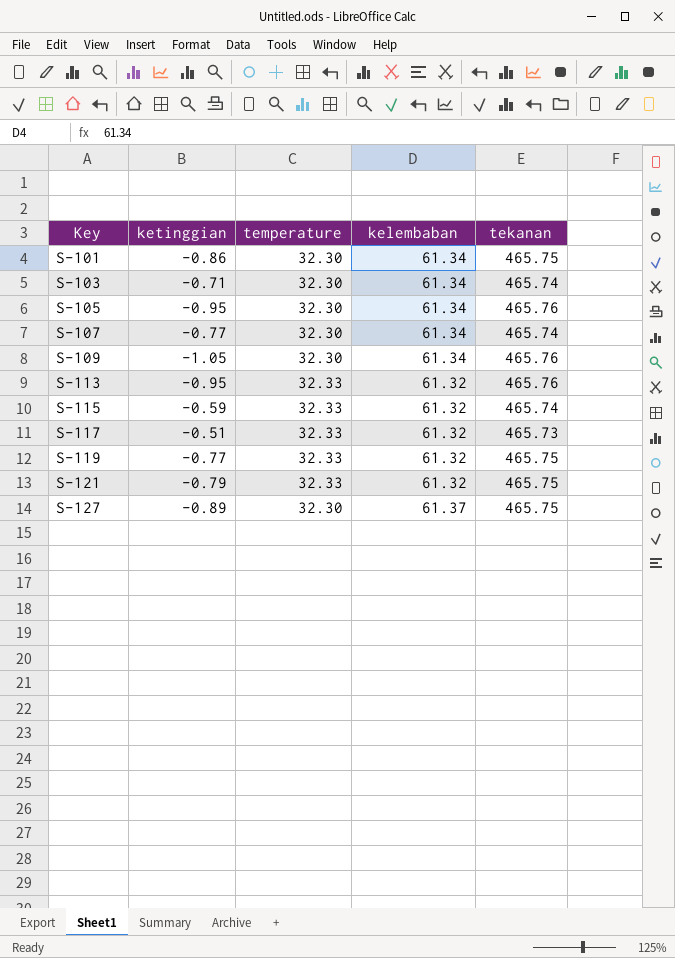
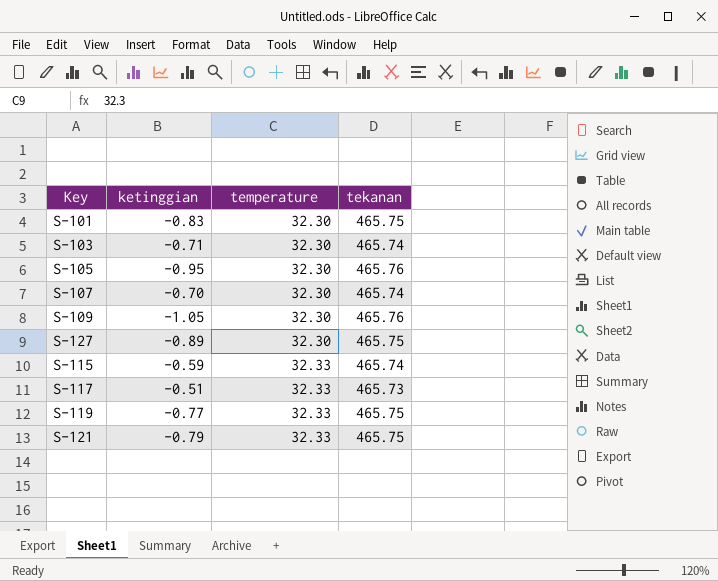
row order: Key ascending -> temperature ascending
column kelembaban | position: 4 -> none
row S-113: -0.95 | 32.33 | 61.32 | 465.76 -> none
S-101 | ketinggian: -0.86 -> -0.83
S-107 | ketinggian: -0.77 -> -0.70

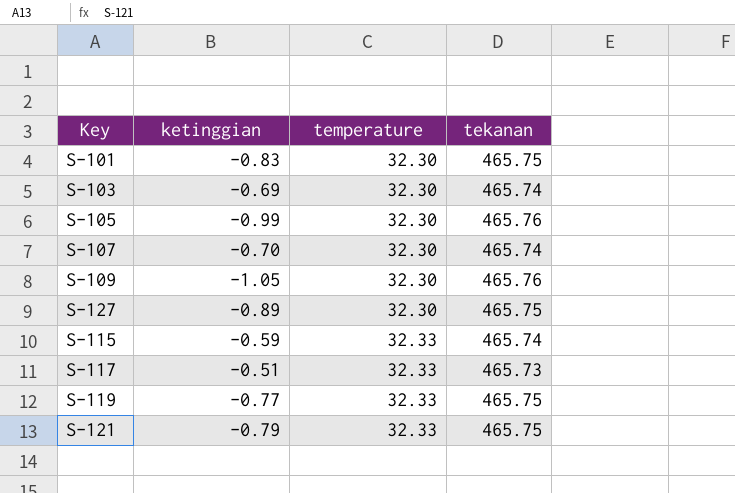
S-103 | ketinggian: -0.71 -> -0.69
S-105 | ketinggian: -0.95 -> -0.99

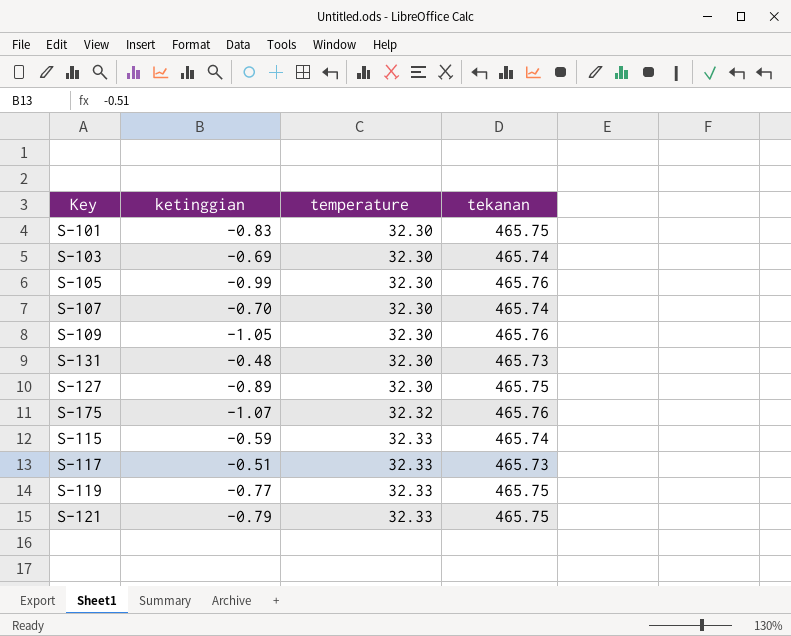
row S-131: none -> -0.48 | 32.30 | 465.73
row S-175: none -> -1.07 | 32.32 | 465.76

